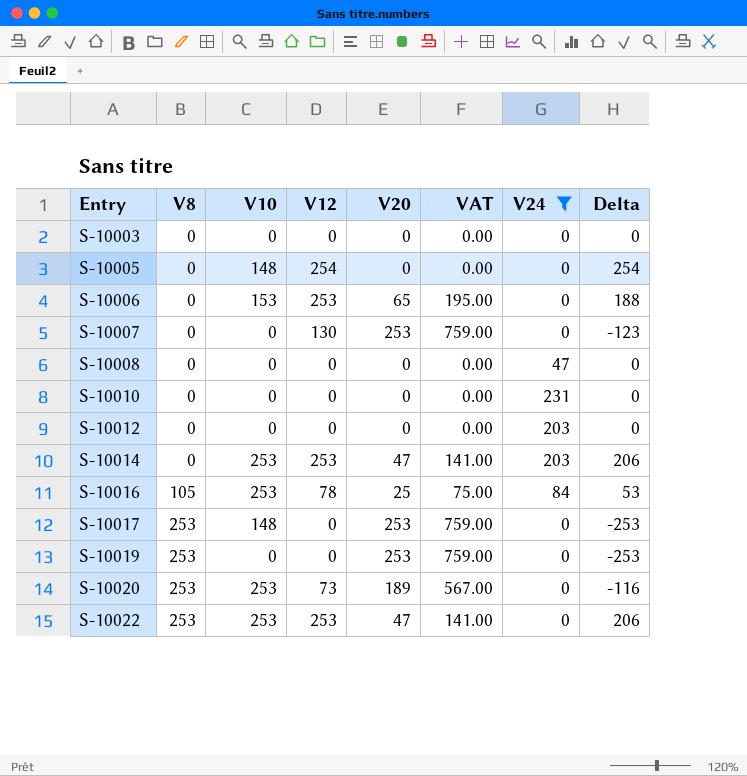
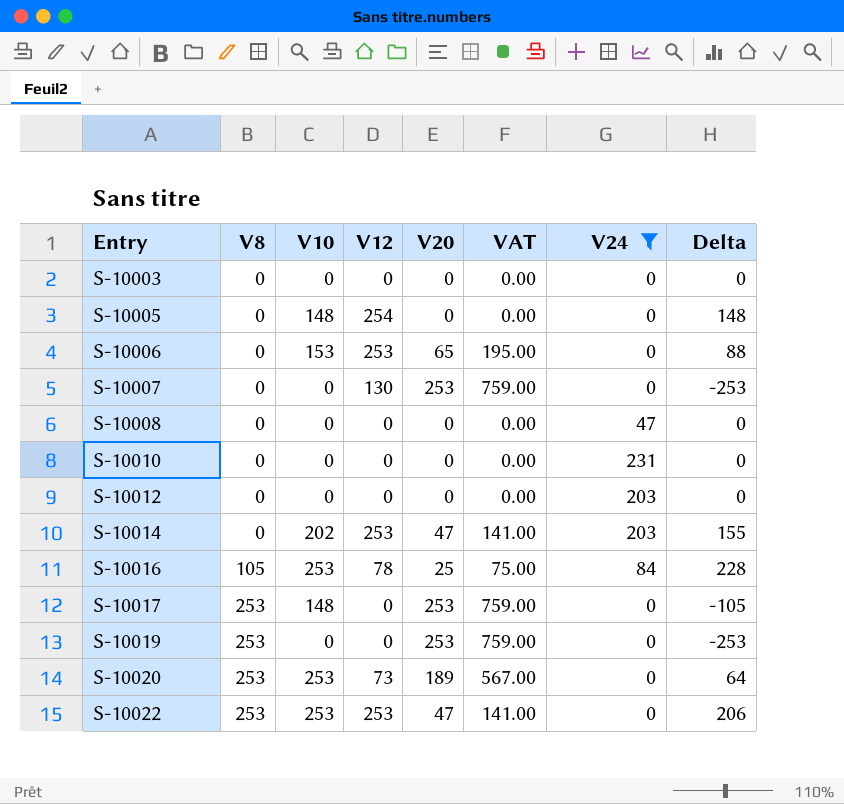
column Delta | formula: [V12] - [V20] -> [V10] - [V20]
S-10014 | V10: 253 -> 202

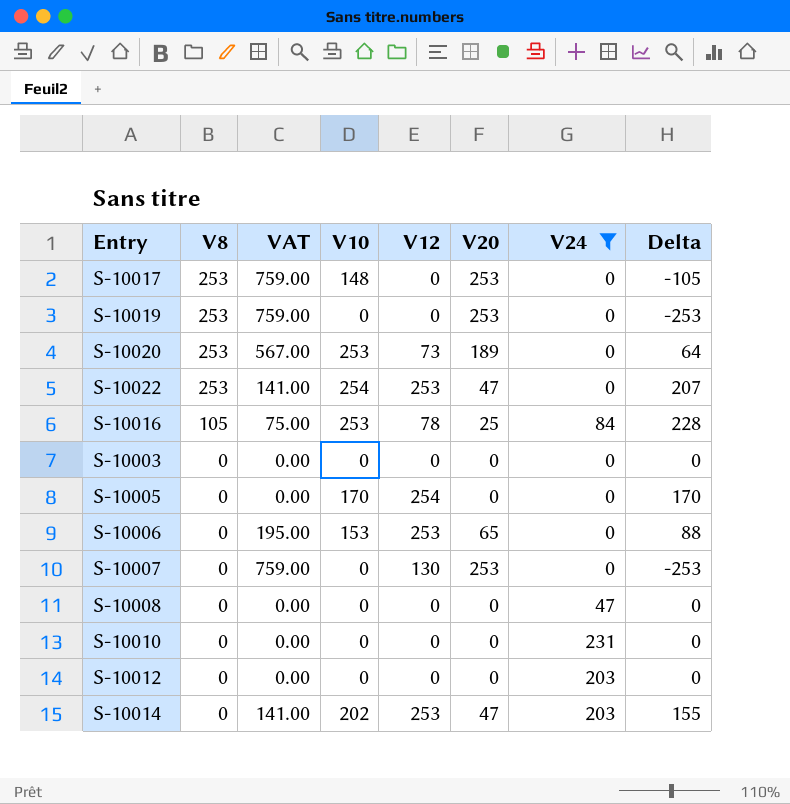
row order: Entry ascending -> V8 descending
column VAT | position: 6 -> 3
S-10022 | V10: 253 -> 254
S-10022 | Delta: 206 -> 207
S-10005 | V10: 148 -> 170
S-10005 | Delta: 148 -> 170

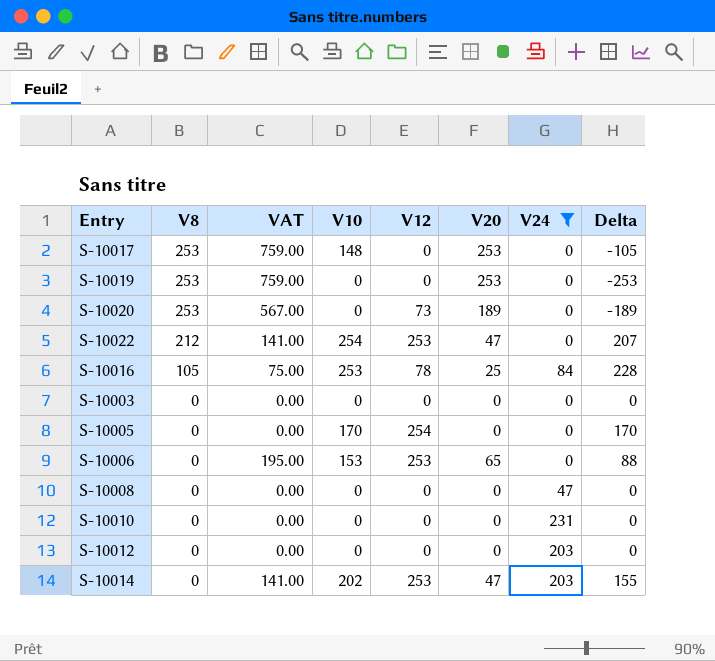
row S-10007: 0 | 759.00 | 0 | 130 | 253 | 0 | -253 -> none
S-10020 | V10: 253 -> 0
S-10020 | Delta: 64 -> -189
S-10022 | V8: 253 -> 212

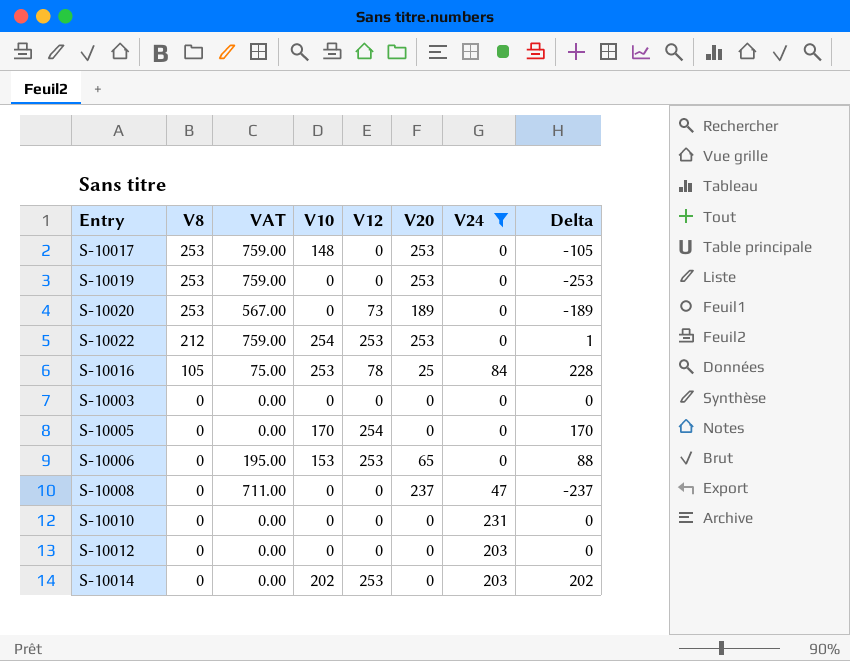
S-10022 | VAT: 141.00 -> 759.00
S-10022 | V20: 47 -> 253
S-10022 | Delta: 207 -> 1
S-10008 | VAT: 0.00 -> 711.00
S-10008 | V20: 0 -> 237
S-10008 | Delta: 0 -> -237
S-10014 | VAT: 141.00 -> 0.00
S-10014 | V20: 47 -> 0
S-10014 | Delta: 155 -> 202

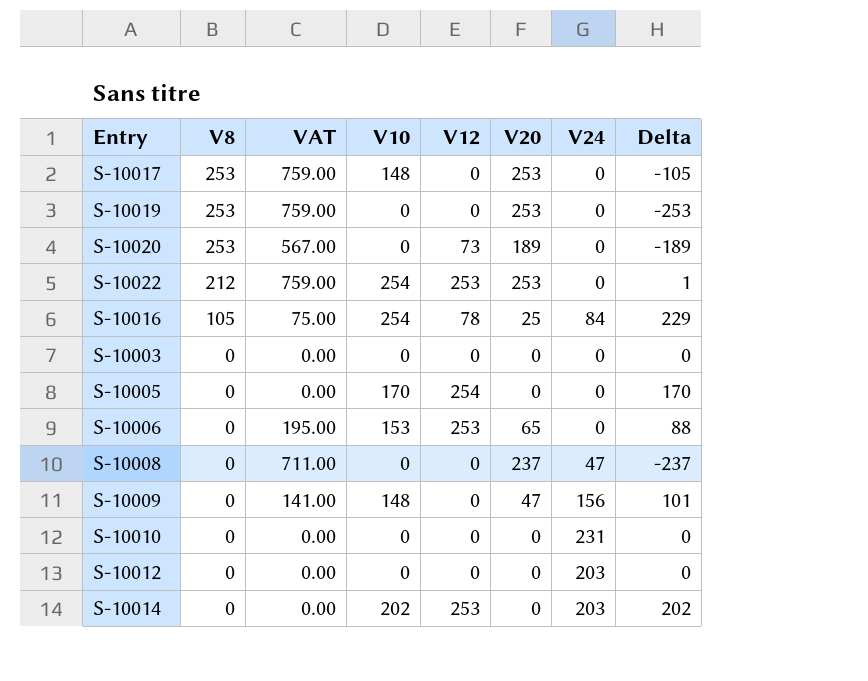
filter: V24 != 156 -> none
S-10016 | V10: 253 -> 254
S-10016 | Delta: 228 -> 229

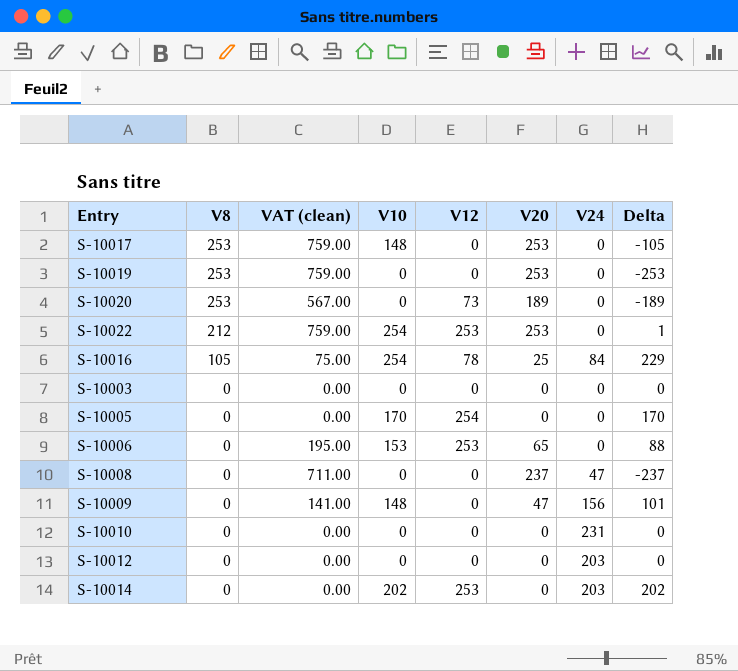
column name: VAT -> VAT (clean)

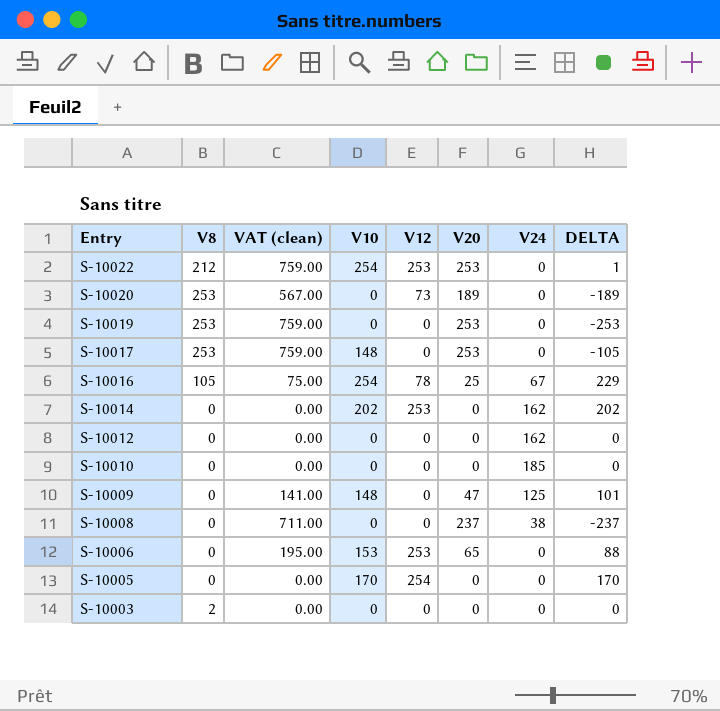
row order: V8 descending -> Entry descending
column name: Delta -> DELTA
S-10016 | V24: 84 -> 67
S-10014 | V24: 203 -> 162
S-10012 | V24: 203 -> 162
S-10010 | V24: 231 -> 185
S-10009 | V24: 156 -> 125
S-10008 | V24: 47 -> 38
S-10003 | V8: 0 -> 2

